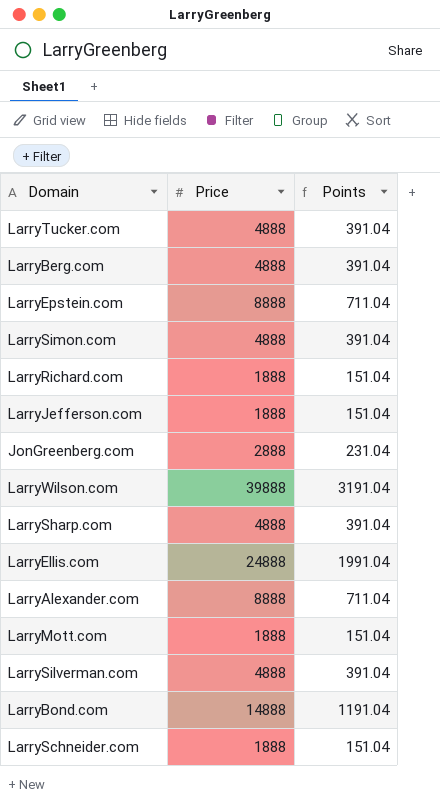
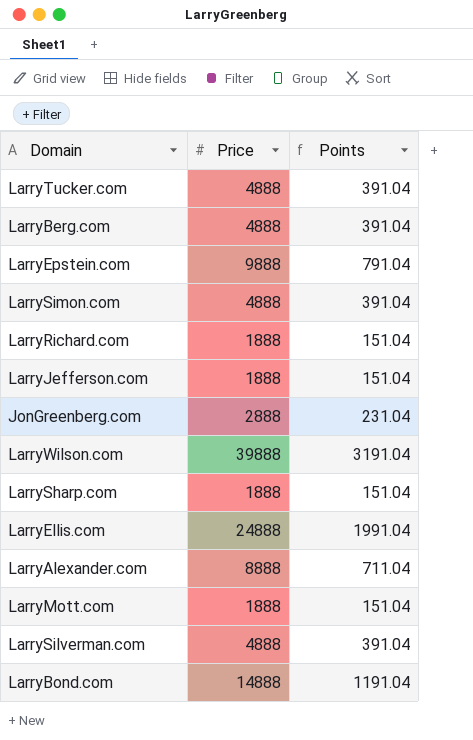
row LarrySchneider.com: 1888 | 151.04 -> none
LarryEpstein.com | Price: 8888 -> 9888
LarryEpstein.com | Points: 711.04 -> 791.04
LarrySharp.com | Price: 4888 -> 1888
LarrySharp.com | Points: 391.04 -> 151.04

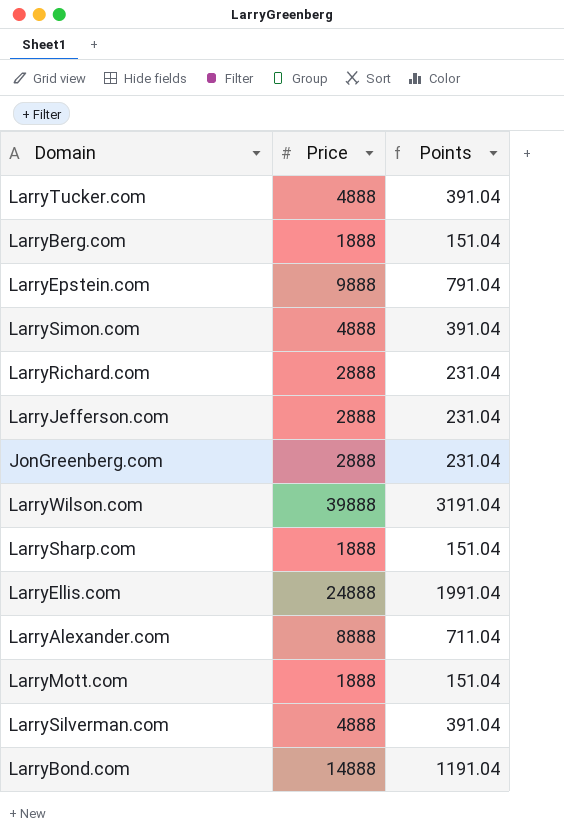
LarryBerg.com | Price: 4888 -> 1888
LarryBerg.com | Points: 391.04 -> 151.04
LarryRichard.com | Price: 1888 -> 2888
LarryRichard.com | Points: 151.04 -> 231.04
LarryJefferson.com | Price: 1888 -> 2888
LarryJefferson.com | Points: 151.04 -> 231.04

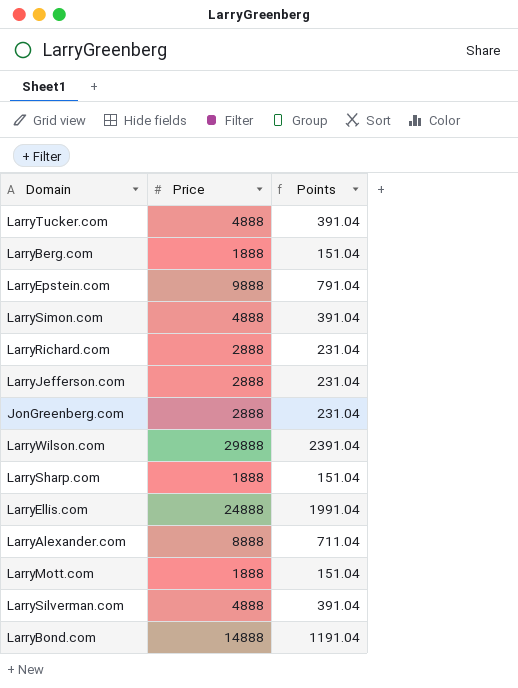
LarryWilson.com | Price: 39888 -> 29888
LarryWilson.com | Points: 3191.04 -> 2391.04

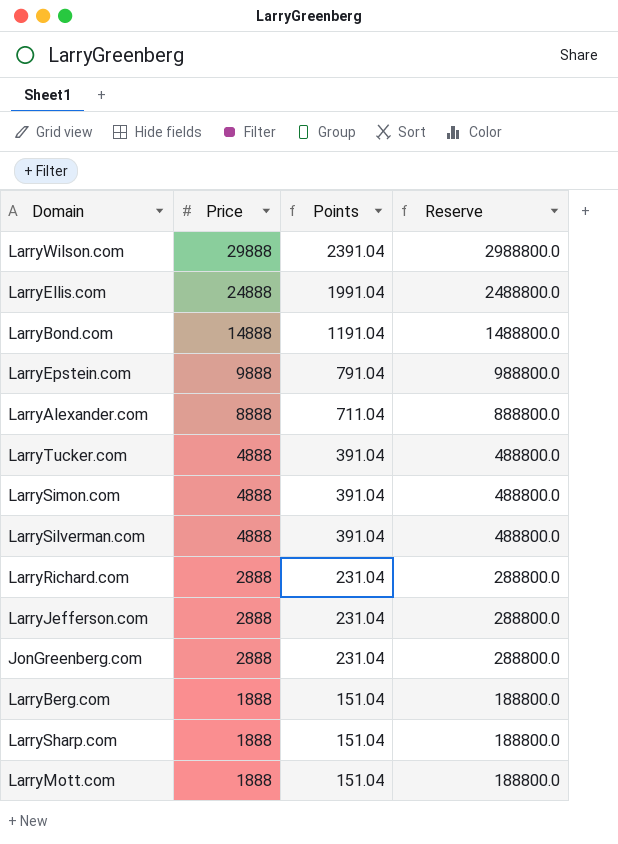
row order: none -> Price descending
column Reserve | formula: none -> [Price] * 100

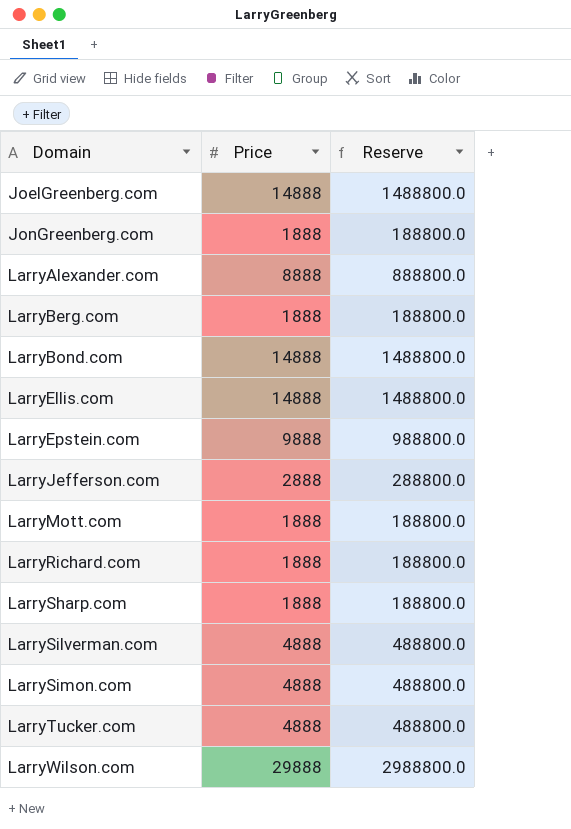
row order: Price descending -> Domain ascending
column Points | formula: [Price] * 0.08 -> none
row JoelGreenberg.com: none -> 14888 | 1488800.0
JonGreenberg.com | Price: 2888 -> 1888
JonGreenberg.com | Reserve: 288800.0 -> 188800.0
LarryEllis.com | Price: 24888 -> 14888
LarryEllis.com | Reserve: 2488800.0 -> 1488800.0
LarryRichard.com | Price: 2888 -> 1888
LarryRichard.com | Reserve: 288800.0 -> 188800.0

